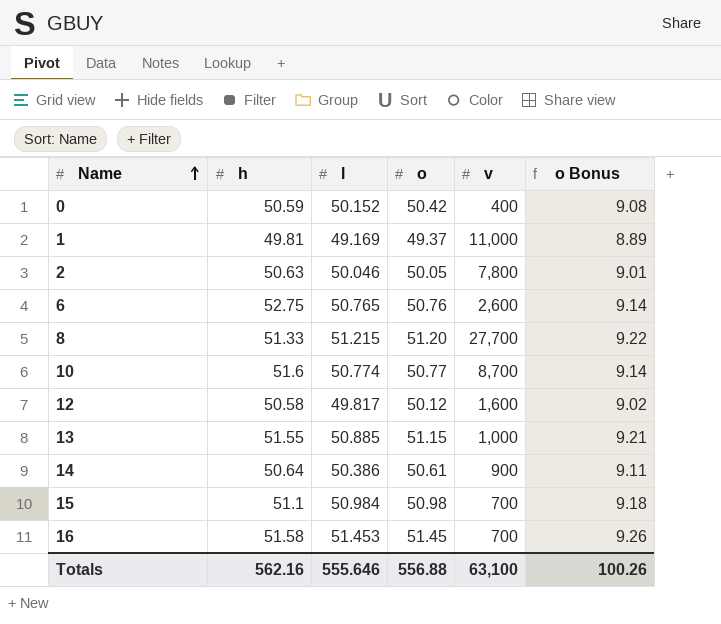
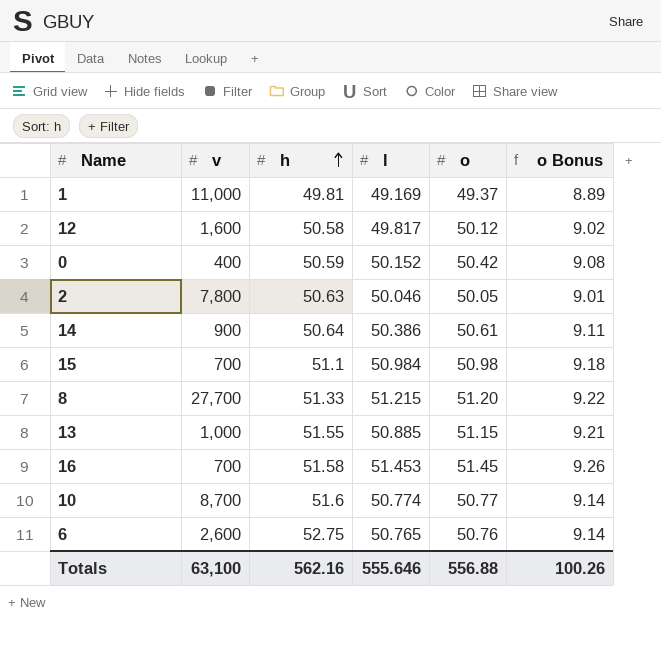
row order: Name ascending -> h ascending
column v | position: 5 -> 2

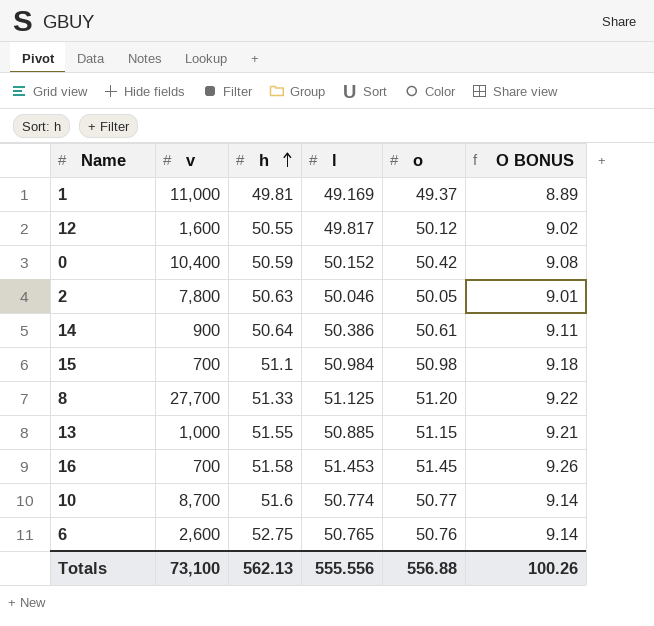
column name: o Bonus -> O BONUS
12 | h: 50.58 -> 50.55
0 | v: 400 -> 10,400
8 | l: 51.215 -> 51.125
Totals | v: 63,100 -> 73,100
Totals | h: 562.16 -> 562.13
Totals | l: 555.646 -> 555.556

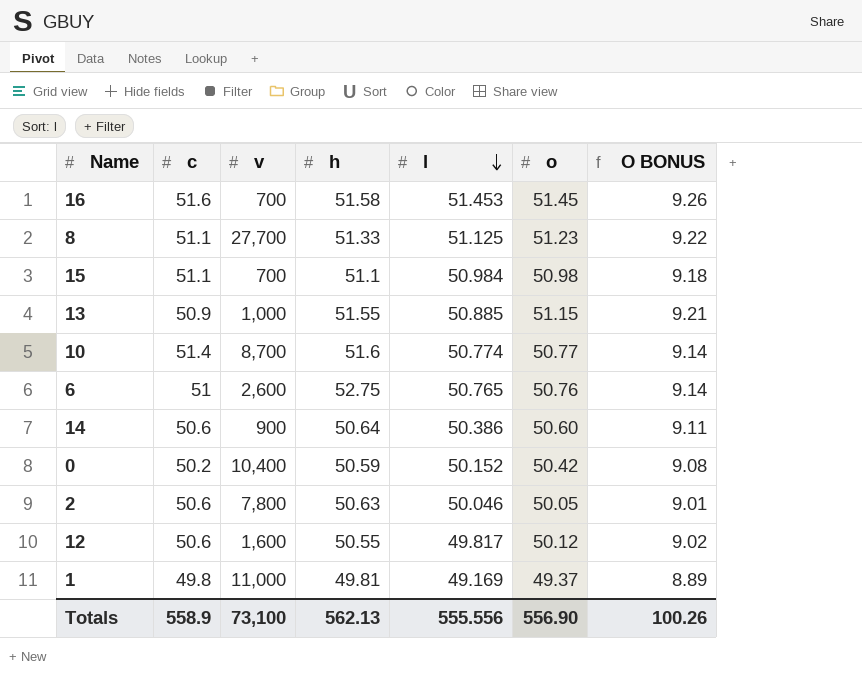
row order: h ascending -> l descending
column c | position: none -> 2
8 | o: 51.20 -> 51.23
14 | o: 50.61 -> 50.60
Totals | o: 556.88 -> 556.90

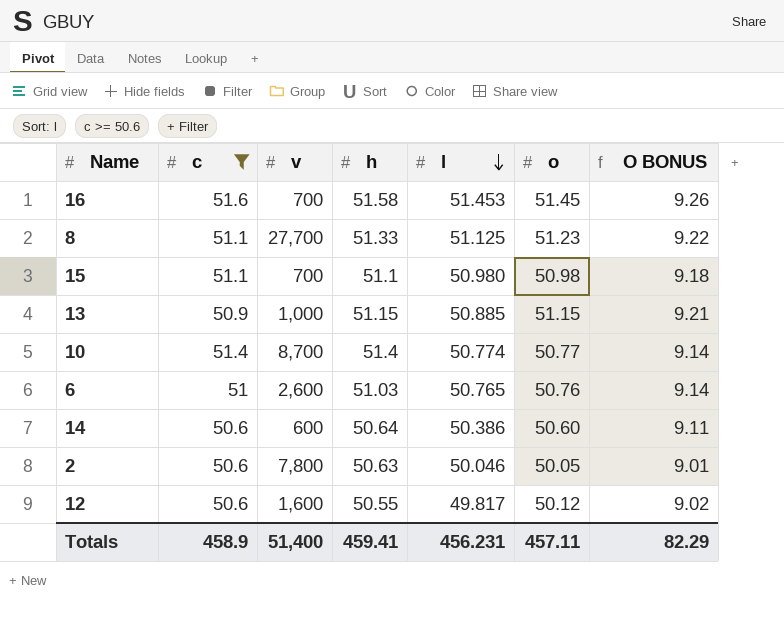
filter: none -> c >= 50.6
15 | l: 50.984 -> 50.980
13 | h: 51.55 -> 51.15
10 | h: 51.6 -> 51.4
6 | h: 52.75 -> 51.03
14 | v: 900 -> 600
Totals | c: 558.9 -> 458.9
Totals | v: 73,100 -> 51,400
Totals | h: 562.13 -> 459.41
Totals | l: 555.556 -> 456.231
Totals | o: 556.90 -> 457.11
Totals | O BONUS: 100.26 -> 82.29

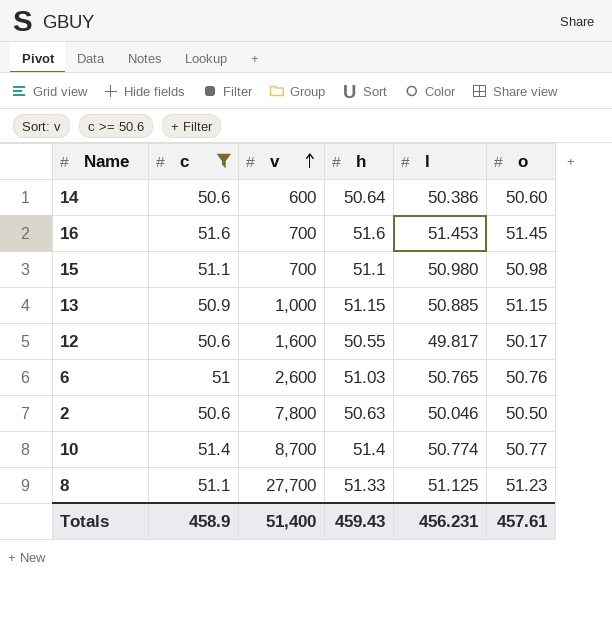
row order: l descending -> v ascending
column O BONUS | formula: [o] * 0.18 -> none
16 | h: 51.58 -> 51.6
12 | o: 50.12 -> 50.17
2 | o: 50.05 -> 50.50
Totals | h: 459.41 -> 459.43
Totals | o: 457.11 -> 457.61

